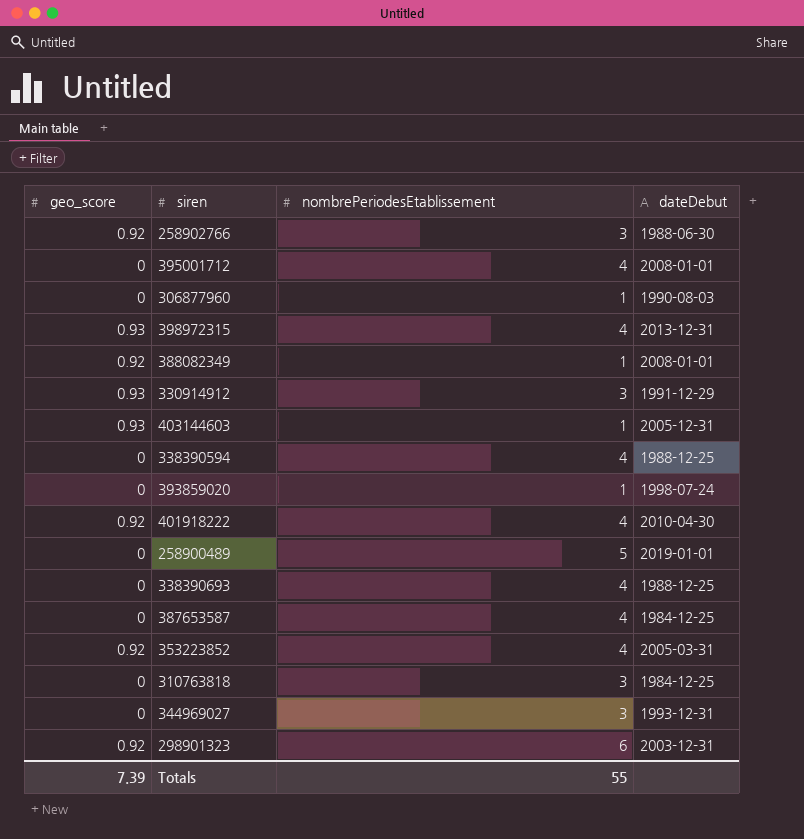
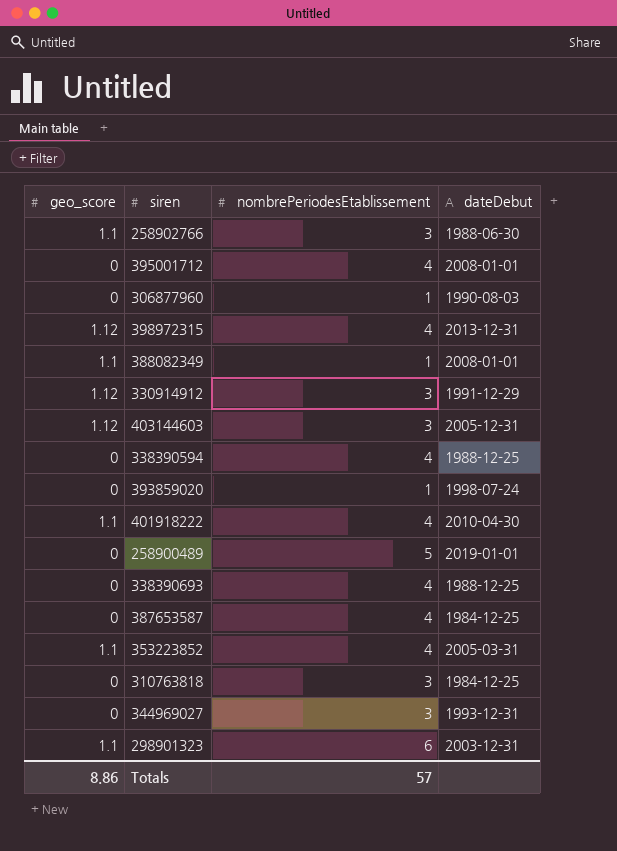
258902766 | geo_score: 0.92 -> 1.1
398972315 | geo_score: 0.93 -> 1.12
388082349 | geo_score: 0.92 -> 1.1
330914912 | geo_score: 0.93 -> 1.12
403144603 | geo_score: 0.93 -> 1.12
403144603 | nombrePeriodesEtablissement: 1 -> 3
401918222 | geo_score: 0.92 -> 1.1
353223852 | geo_score: 0.92 -> 1.1
298901323 | geo_score: 0.92 -> 1.1
Totals | geo_score: 7.39 -> 8.86
Totals | nombrePeriodesEtablissement: 55 -> 57

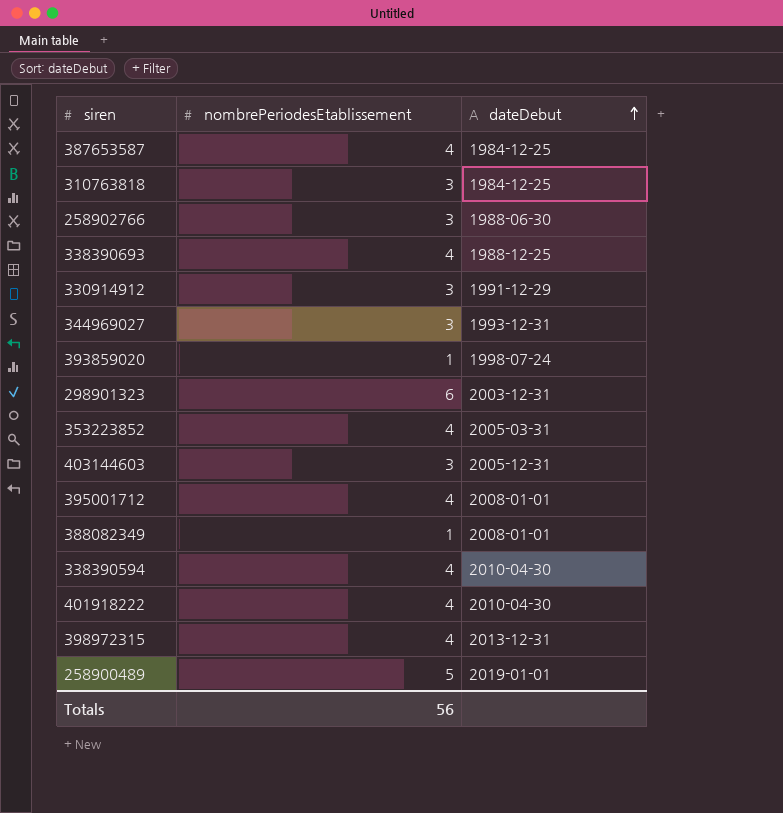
row order: none -> dateDebut ascending
column geo_score | position: 1 -> none
row 306877960: 0 | 1 | 1990-08-03 -> none
338390594 | dateDebut: 1988-12-25 -> 2010-04-30
Totals | nombrePeriodesEtablissement: 57 -> 56

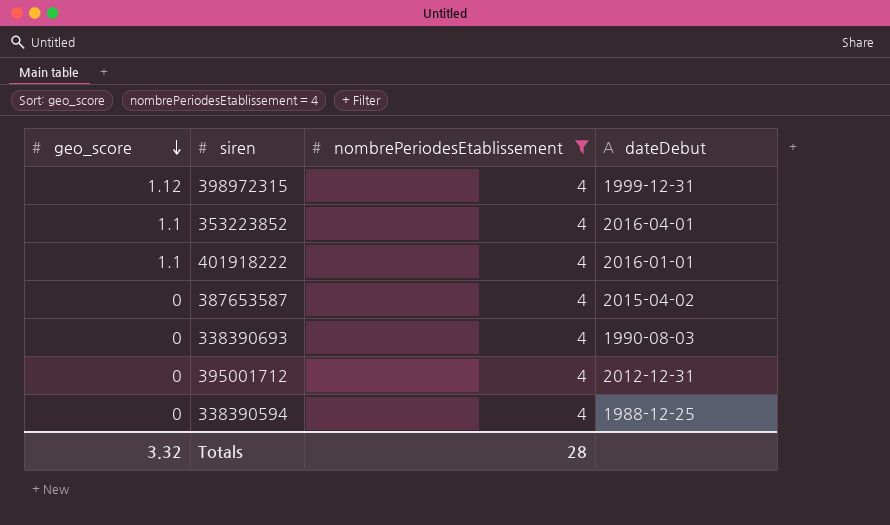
filter: none -> nombrePeriodesEtablissement = 4
row order: dateDebut ascending -> geo_score descending
column geo_score | position: none -> 1
398972315 | dateDebut: 2013-12-31 -> 1999-12-31
353223852 | dateDebut: 2005-03-31 -> 2016-04-01
401918222 | dateDebut: 2010-04-30 -> 2016-01-01
387653587 | dateDebut: 1984-12-25 -> 2015-04-02
338390693 | dateDebut: 1988-12-25 -> 1990-08-03
395001712 | dateDebut: 2008-01-01 -> 2012-12-31
338390594 | dateDebut: 2010-04-30 -> 1988-12-25
Totals | nombrePeriodesEtablissement: 56 -> 28

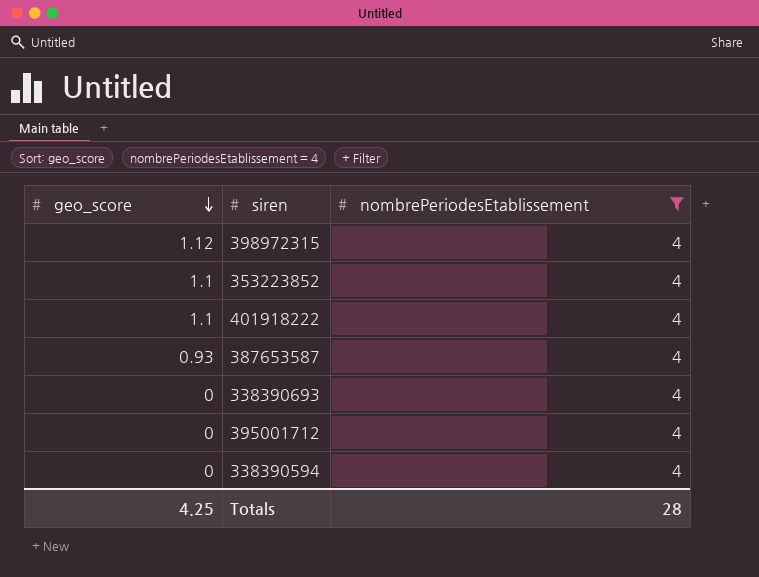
column dateDebut | position: 4 -> none
387653587 | geo_score: 0 -> 0.93
Totals | geo_score: 3.32 -> 4.25

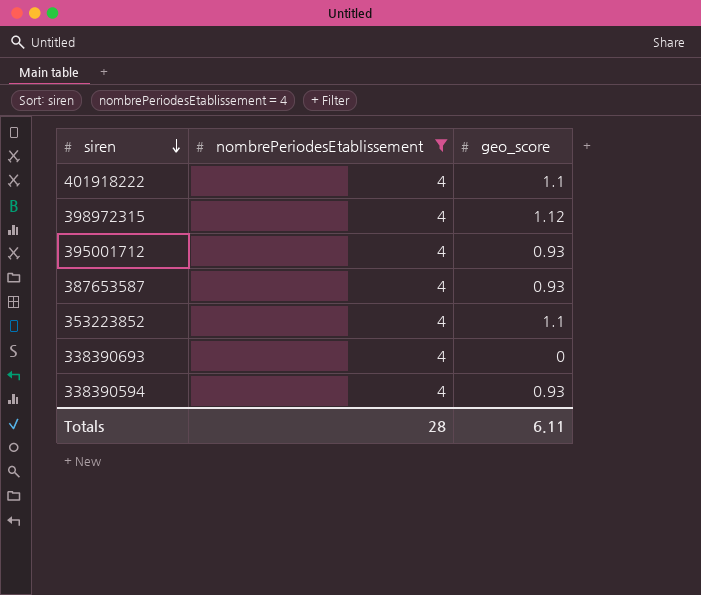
row order: geo_score descending -> siren descending
column geo_score | position: 1 -> 3
395001712 | geo_score: 0 -> 0.93
338390594 | geo_score: 0 -> 0.93
Totals | geo_score: 4.25 -> 6.11

